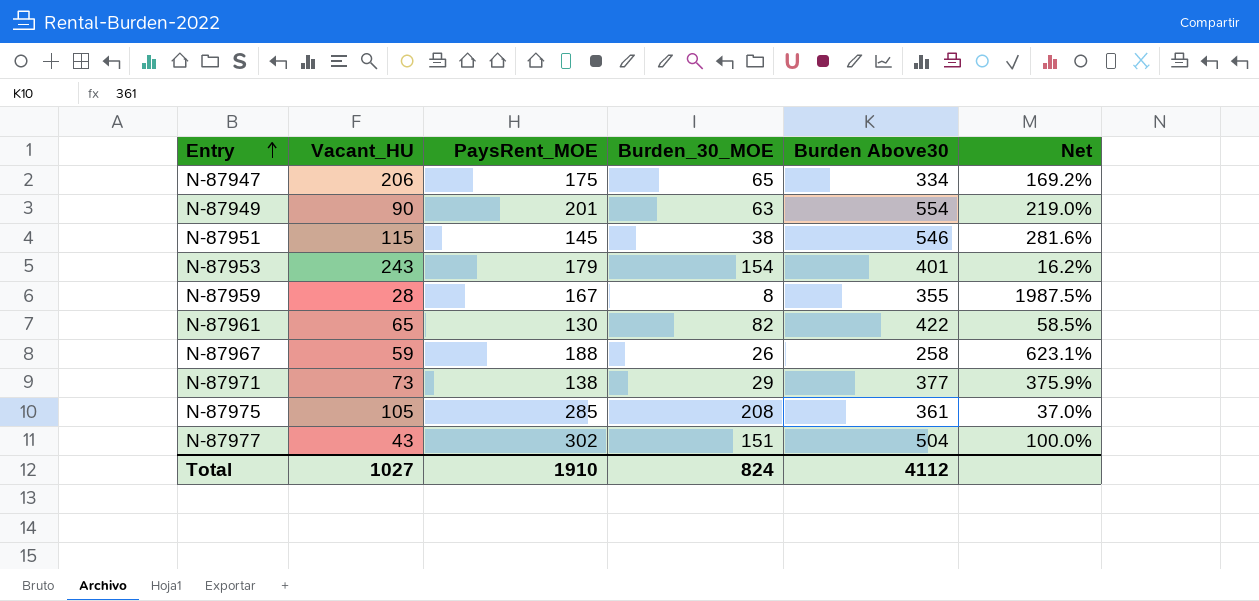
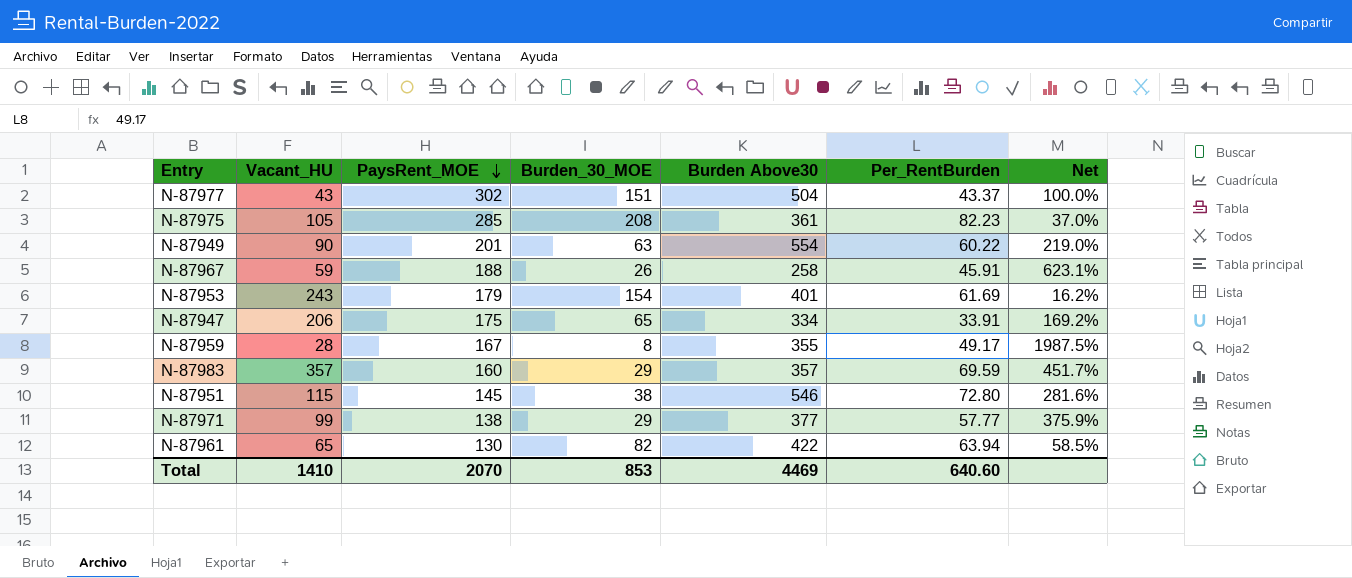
row order: Entry ascending -> PaysRent_MOE descending
column Per_RentBurden | position: none -> 6
row N-87983: none -> 357 | 160 | 29 | 357 | 69.59 | 451.7%
N-87971 | Vacant_HU: 73 -> 99
Total | Vacant_HU: 1027 -> 1410
Total | PaysRent_MOE: 1910 -> 2070
Total | Burden_30_MOE: 824 -> 853
Total | Burden Above30: 4112 -> 4469

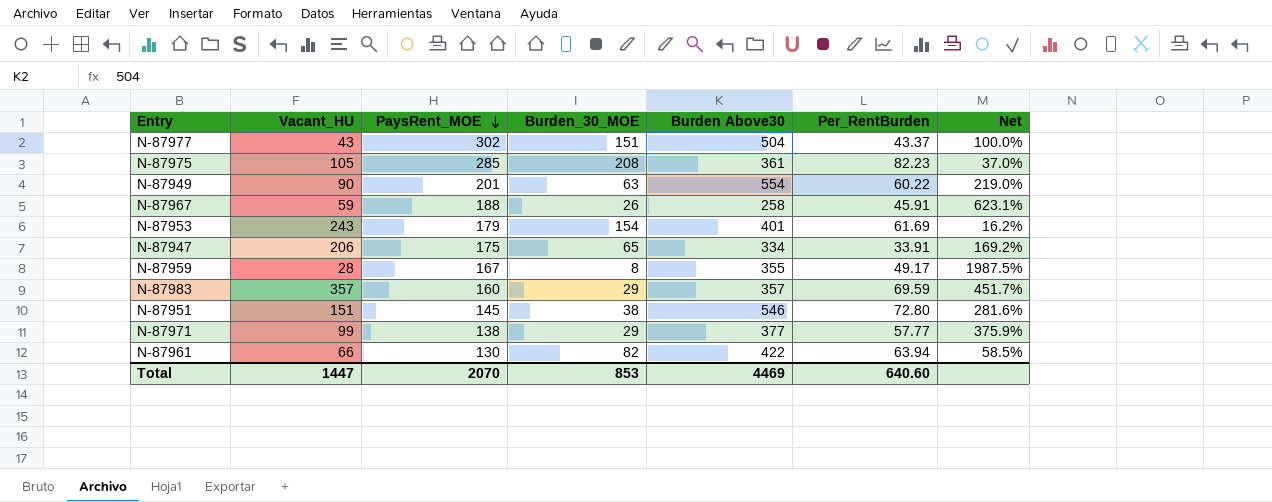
N-87951 | Vacant_HU: 115 -> 151
N-87961 | Vacant_HU: 65 -> 66
Total | Vacant_HU: 1410 -> 1447

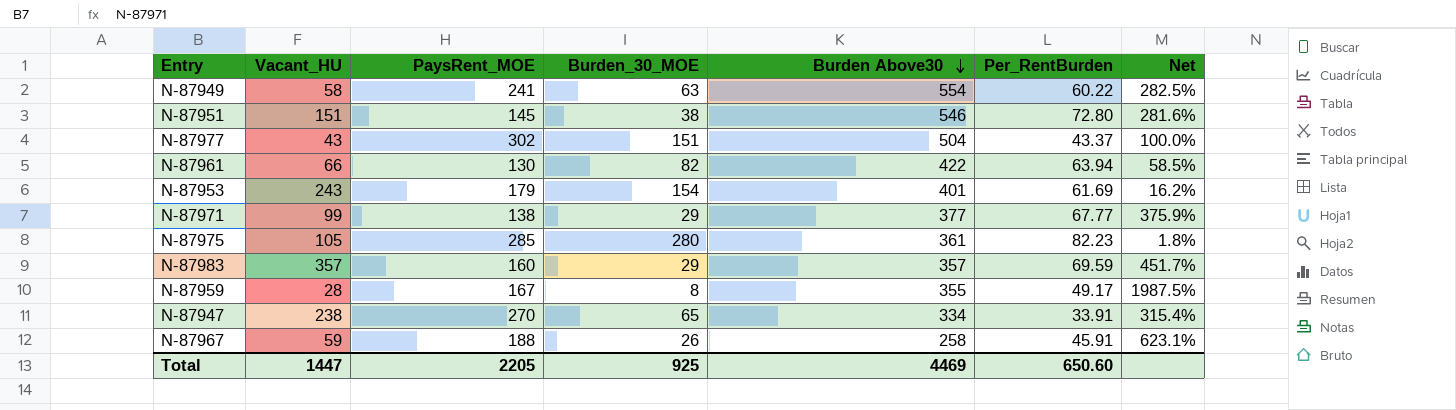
row order: PaysRent_MOE descending -> Burden Above30 descending
N-87949 | Vacant_HU: 90 -> 58
N-87949 | PaysRent_MOE: 201 -> 241
N-87949 | Net: 219.0% -> 282.5%
N-87971 | Per_RentBurden: 57.77 -> 67.77
N-87975 | Burden_30_MOE: 208 -> 280
N-87975 | Net: 37.0% -> 1.8%
N-87947 | Vacant_HU: 206 -> 238
N-87947 | PaysRent_MOE: 175 -> 270
N-87947 | Net: 169.2% -> 315.4%
Total | PaysRent_MOE: 2070 -> 2205
Total | Burden_30_MOE: 853 -> 925
Total | Per_RentBurden: 640.60 -> 650.60

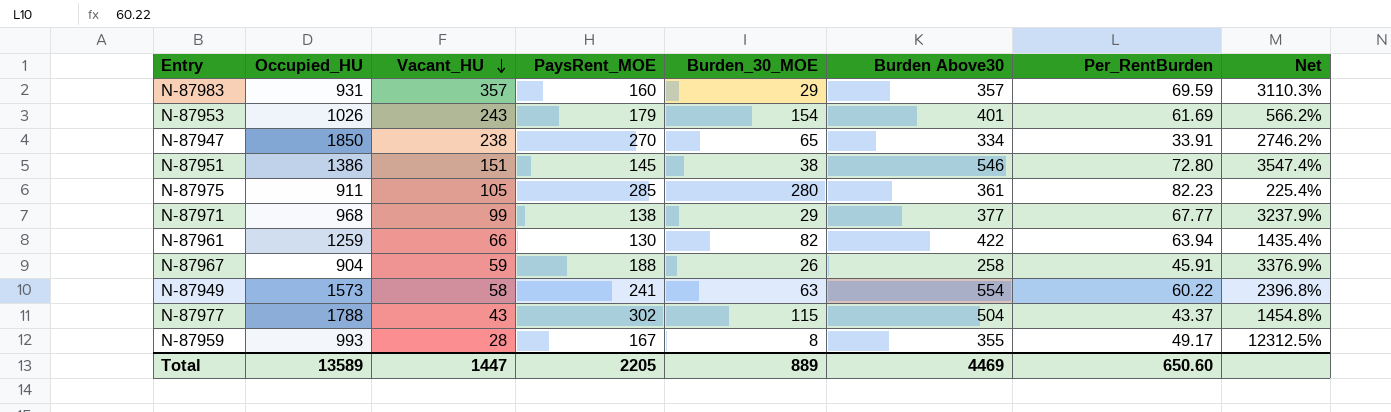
row order: Burden Above30 descending -> Vacant_HU descending
column Occupied_HU | position: none -> 2
column Net | formula: ([PaysRent_MOE] - [Burden_30_MOE]) / [Burden_30_MOE] -> ([Occupied_HU] - [Burden_30_MOE]) / [Burden_30_MOE]
N-87977 | Burden_30_MOE: 151 -> 115
Total | Burden_30_MOE: 925 -> 889

